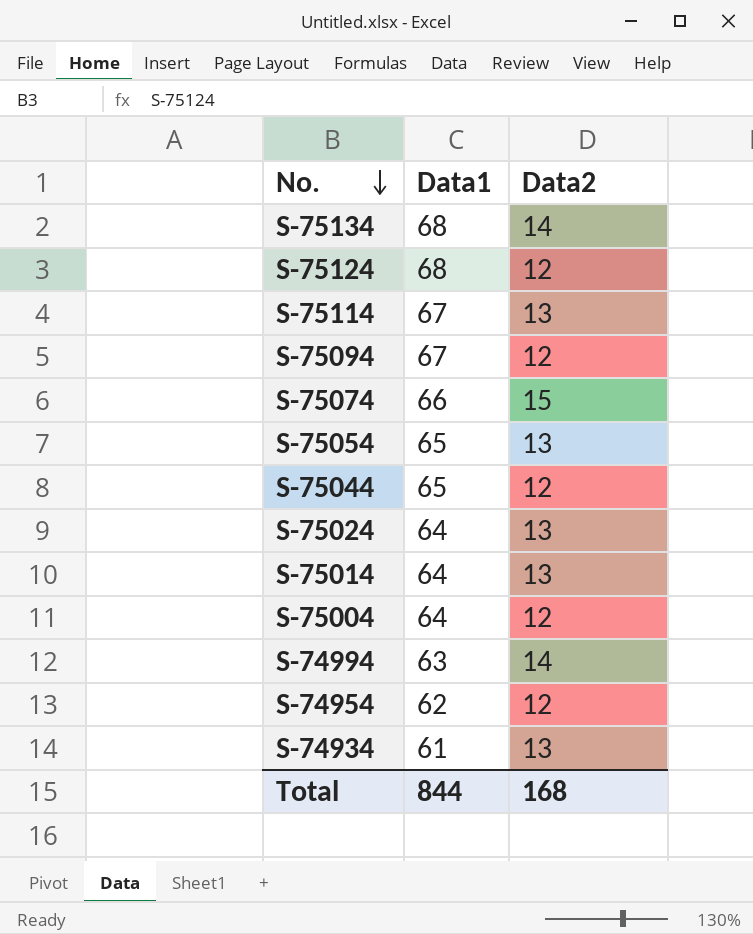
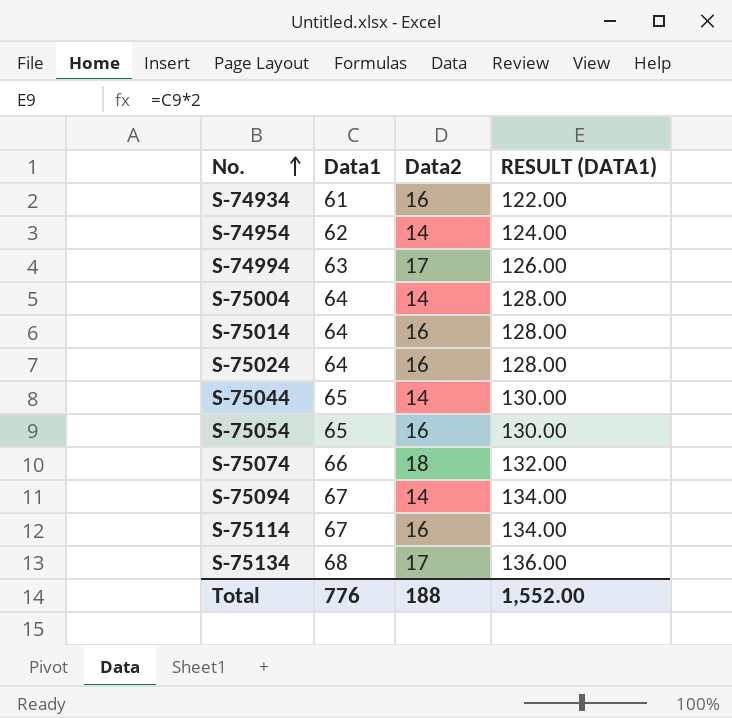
row order: No. descending -> No. ascending
column RESULT (DATA1) | formula: none -> [Data1] * 2
row S-75124: 68 | 12 -> none
S-74934 | Data2: 13 -> 16
S-74954 | Data2: 12 -> 14
S-74994 | Data2: 14 -> 17
S-75004 | Data2: 12 -> 14
S-75014 | Data2: 13 -> 16
S-75024 | Data2: 13 -> 16
S-75044 | Data2: 12 -> 14
S-75054 | Data2: 13 -> 16
S-75074 | Data2: 15 -> 18
S-75094 | Data2: 12 -> 14
S-75114 | Data2: 13 -> 16
S-75134 | Data2: 14 -> 17
Total | Data1: 844 -> 776
Total | Data2: 168 -> 188

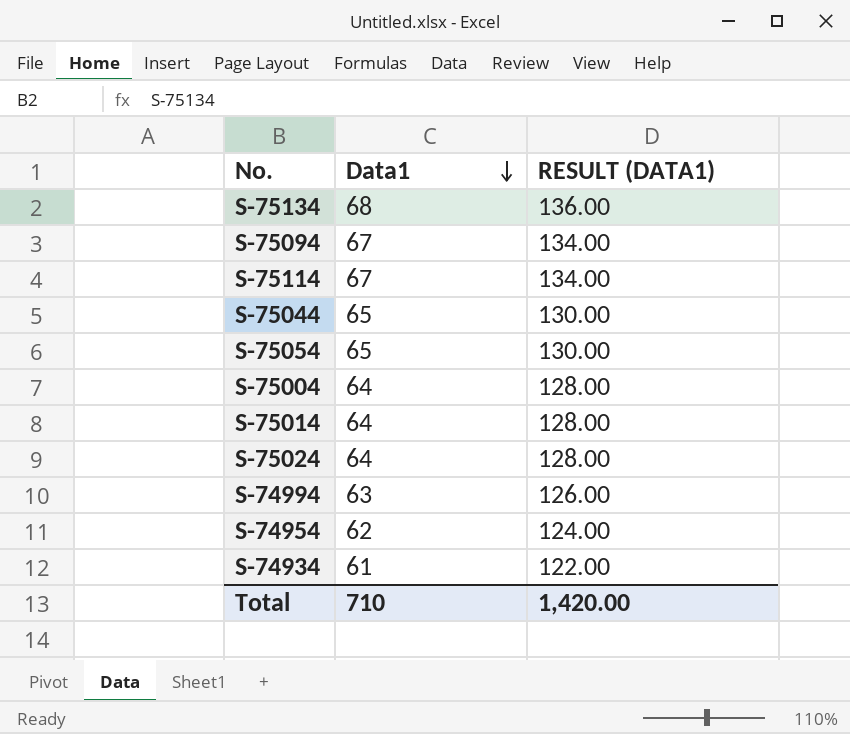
row order: No. ascending -> Data1 descending
column Data2 | position: 3 -> none
row S-75074: 66 | 18 | 132.00 -> none
Total | Data1: 776 -> 710
Total | RESULT (DATA1): 1,552.00 -> 1,420.00

